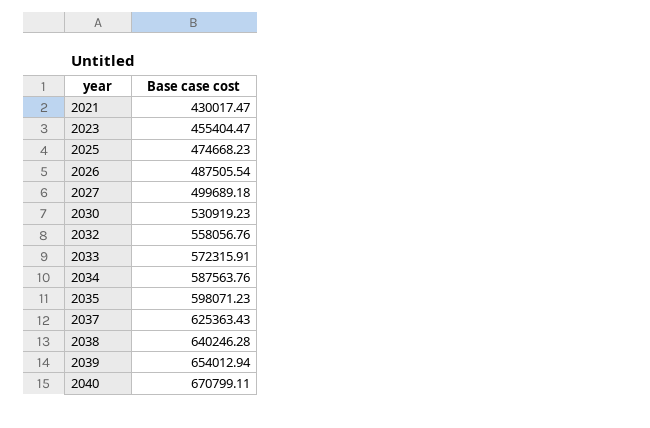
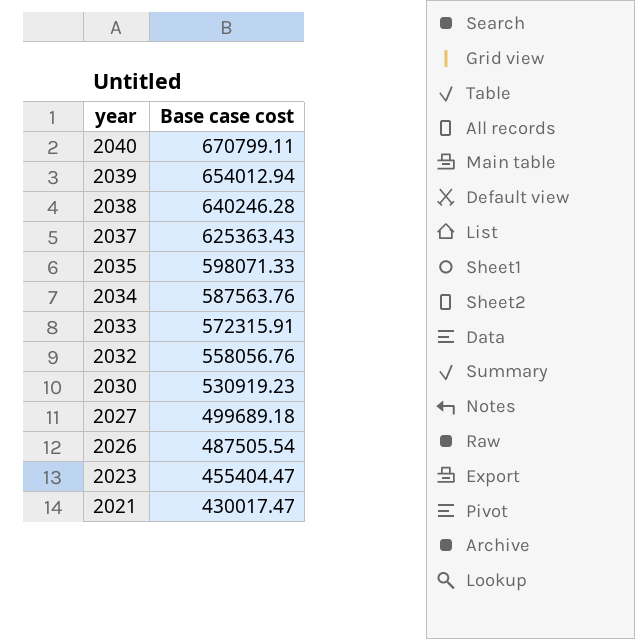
row order: year ascending -> year descending
row 2025: 474668.23 -> none
2035 | Base case cost: 598071.23 -> 598071.33

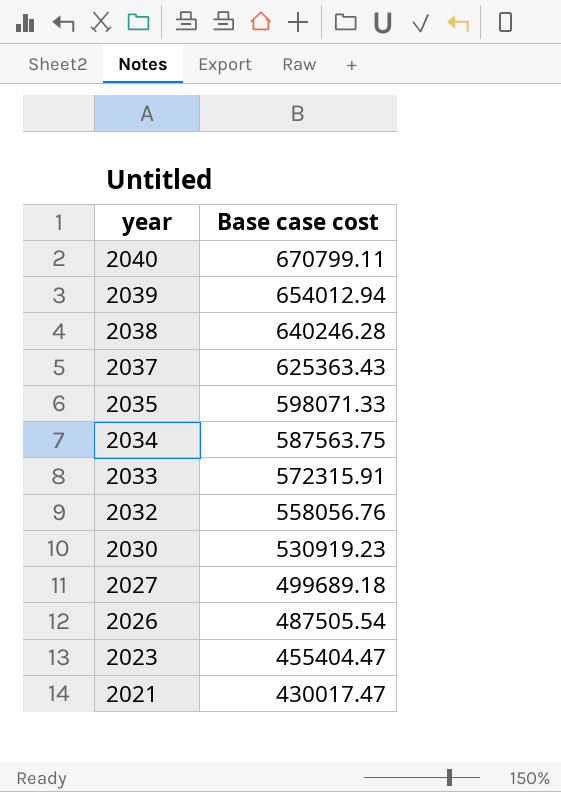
2034 | Base case cost: 587563.76 -> 587563.75

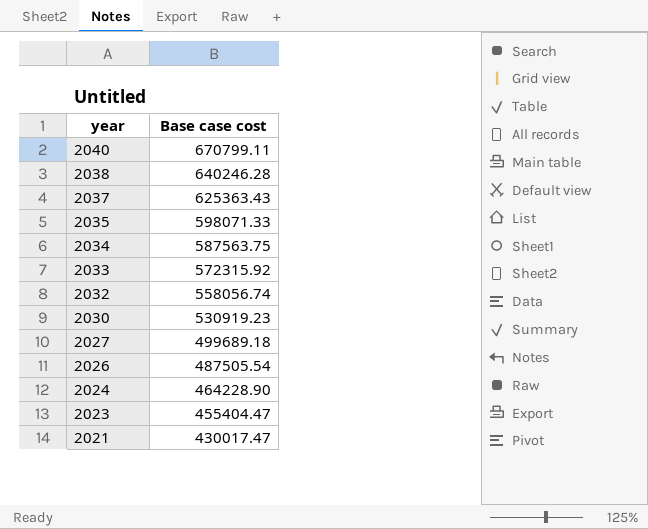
row 2039: 654012.94 -> none
2033 | Base case cost: 572315.91 -> 572315.92
2032 | Base case cost: 558056.76 -> 558056.74
row 2024: none -> 464228.90

